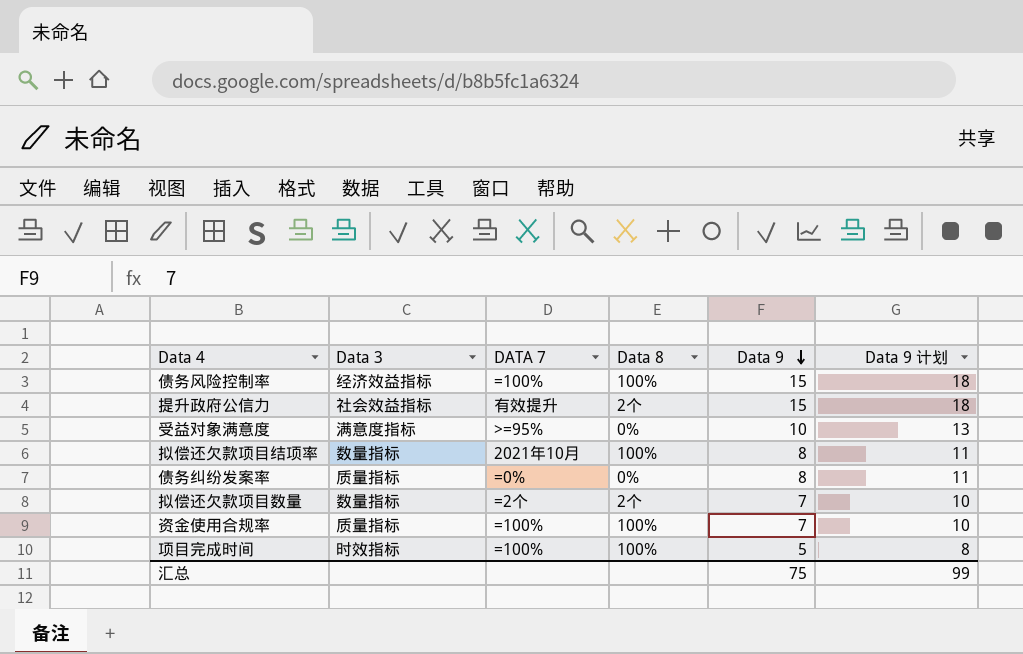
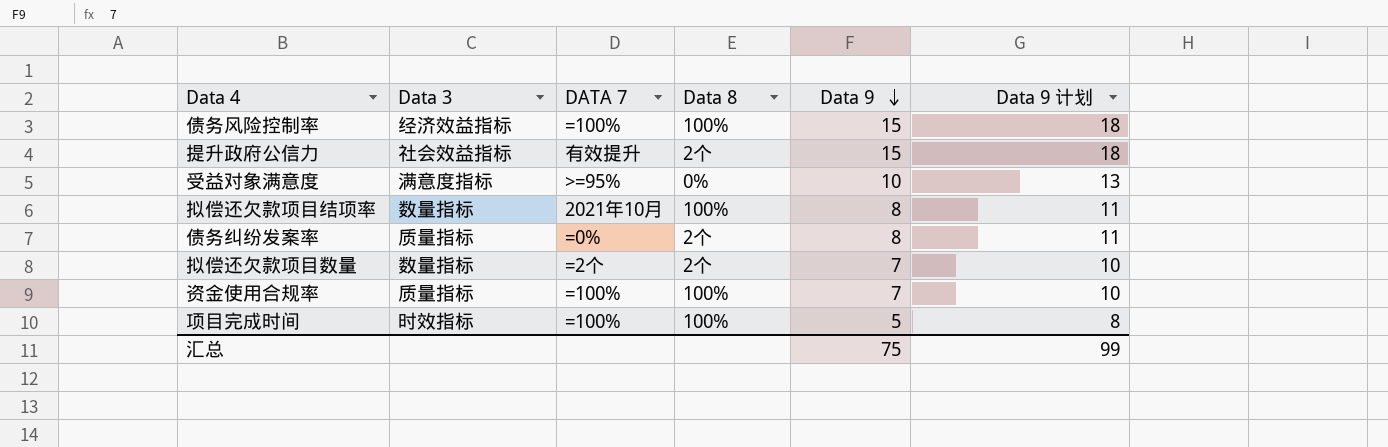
债务纠纷发案率 | Data 8: 0% -> 2个

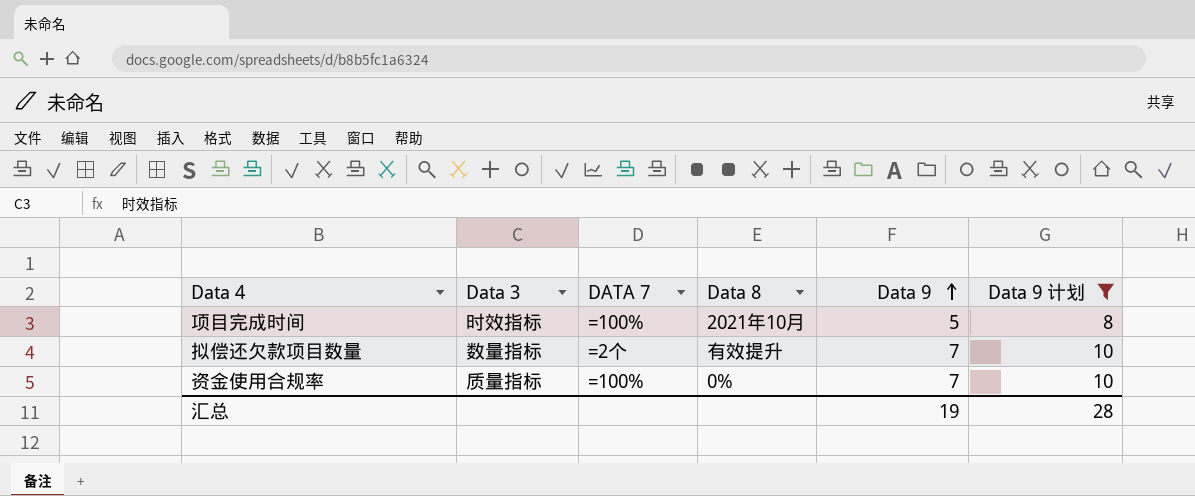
filter: none -> Data 9 计划 <= 10
row order: Data 9 descending -> Data 9 ascending
项目完成时间 | Data 8: 100% -> 2021年10月
拟偿还欠款项目数量 | Data 8: 2个 -> 有效提升
资金使用合规率 | Data 8: 100% -> 0%
汇总 | Data 9: 75 -> 19
汇总 | Data 9 计划: 99 -> 28

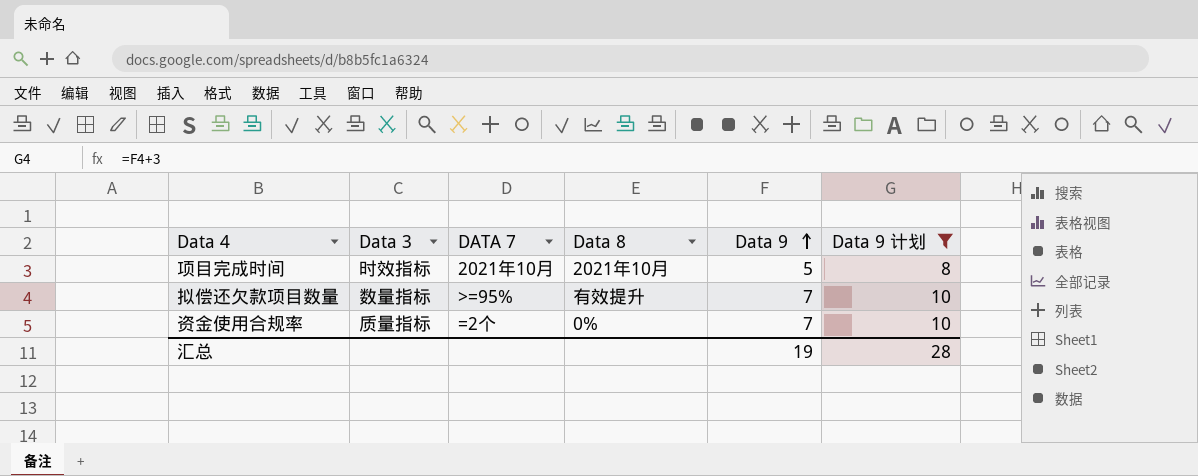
项目完成时间 | DATA 7: =100% -> 2021年10月
拟偿还欠款项目数量 | DATA 7: =2个 -> >=95%
资金使用合规率 | DATA 7: =100% -> =2个

